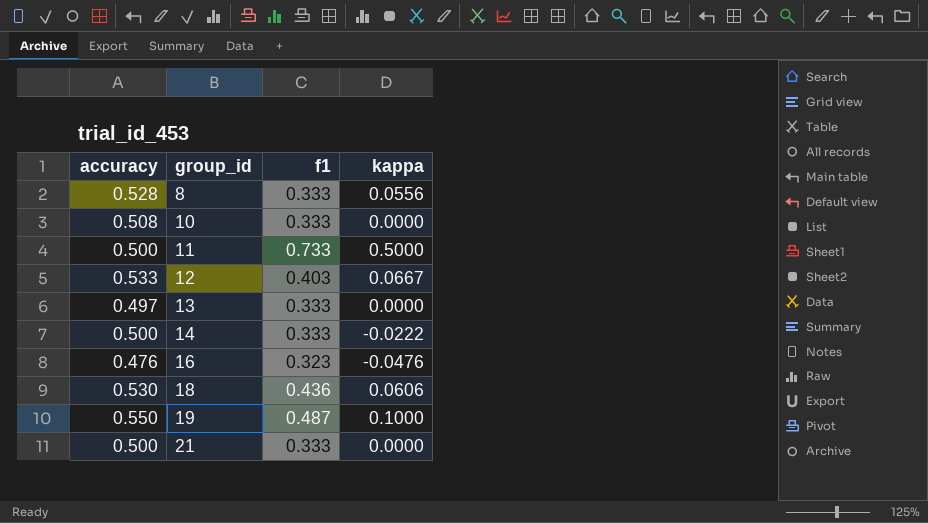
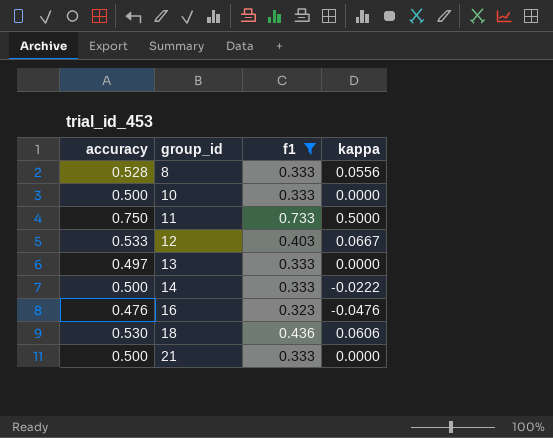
filter: none -> f1 != 0.487
10 | accuracy: 0.508 -> 0.500
11 | accuracy: 0.500 -> 0.750

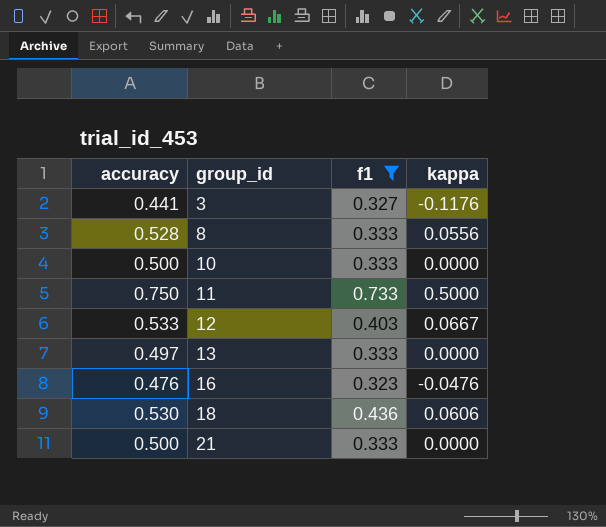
row 14: 0.500 | 0.333 | -0.0222 -> none
row 3: none -> 0.441 | 0.327 | -0.1176

